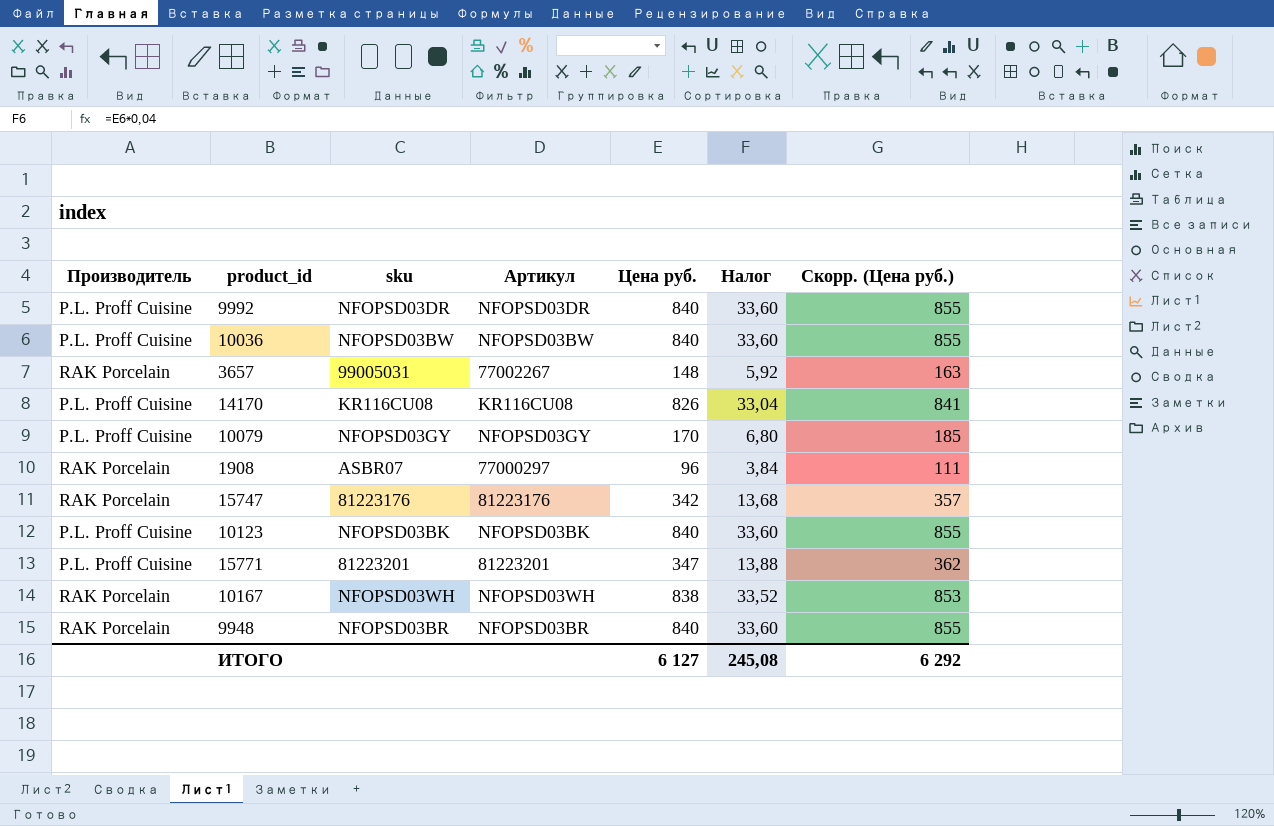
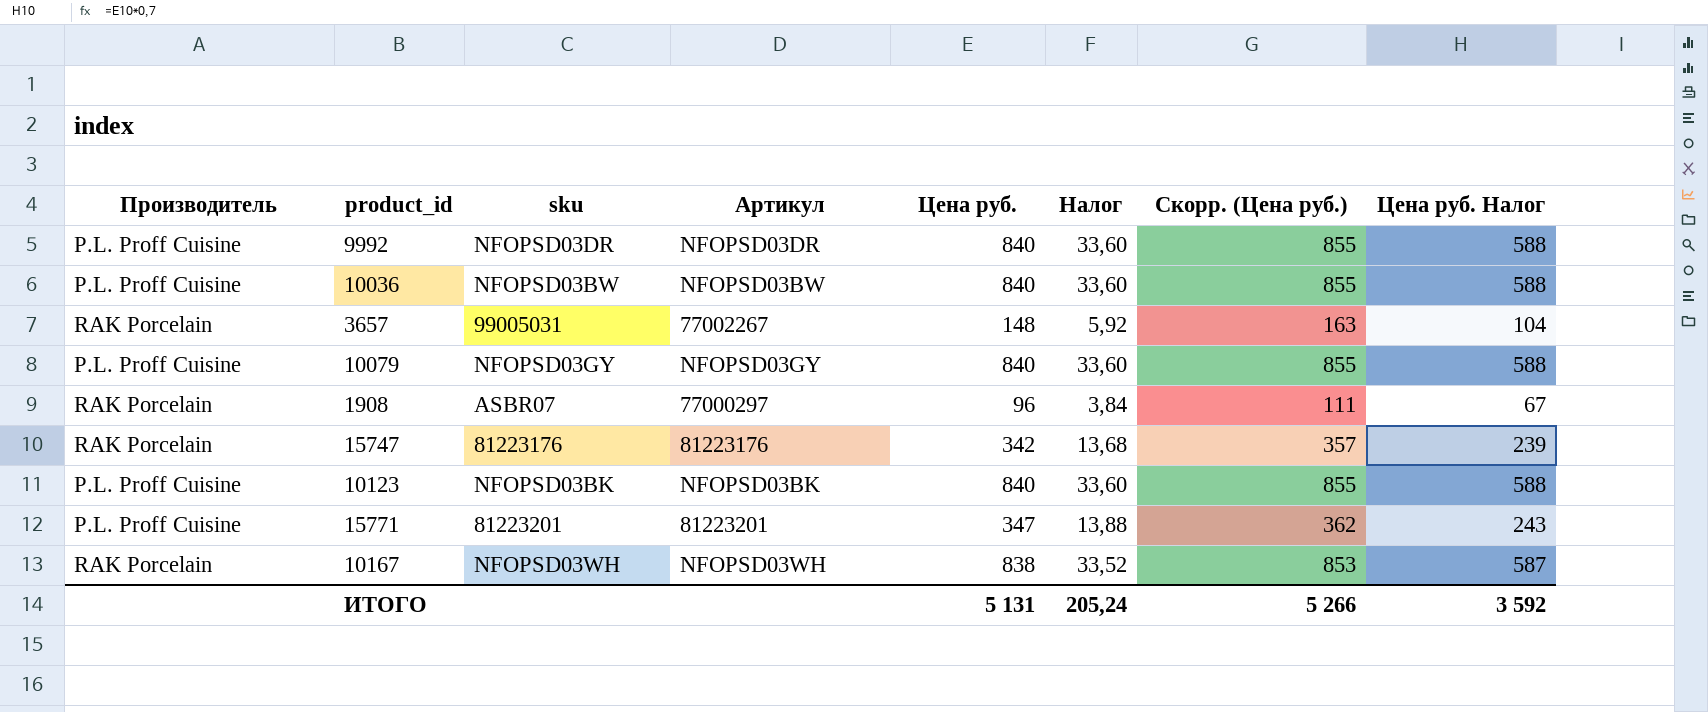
column Цена руб. Налог | formula: none -> [Цена руб.] * 0,7
row 14170: P.L. Proff Cuisine | KR116CU08 | KR116CU08 | 826 | 33,04 | 841 -> none
row 9948: RAK Porcelain | NFOPSD03BR | NFOPSD03BR | 840 | 33,60 | 855 -> none
10079 | Цена руб.: 170 -> 840
10079 | Налог: 6,80 -> 33,60
10079 | Скорр. (Цена руб.): 185 -> 855
ИТОГО | Цена руб.: 6 127 -> 5 131
ИТОГО | Налог: 245,08 -> 205,24
ИТОГО | Скорр. (Цена руб.): 6 292 -> 5 266

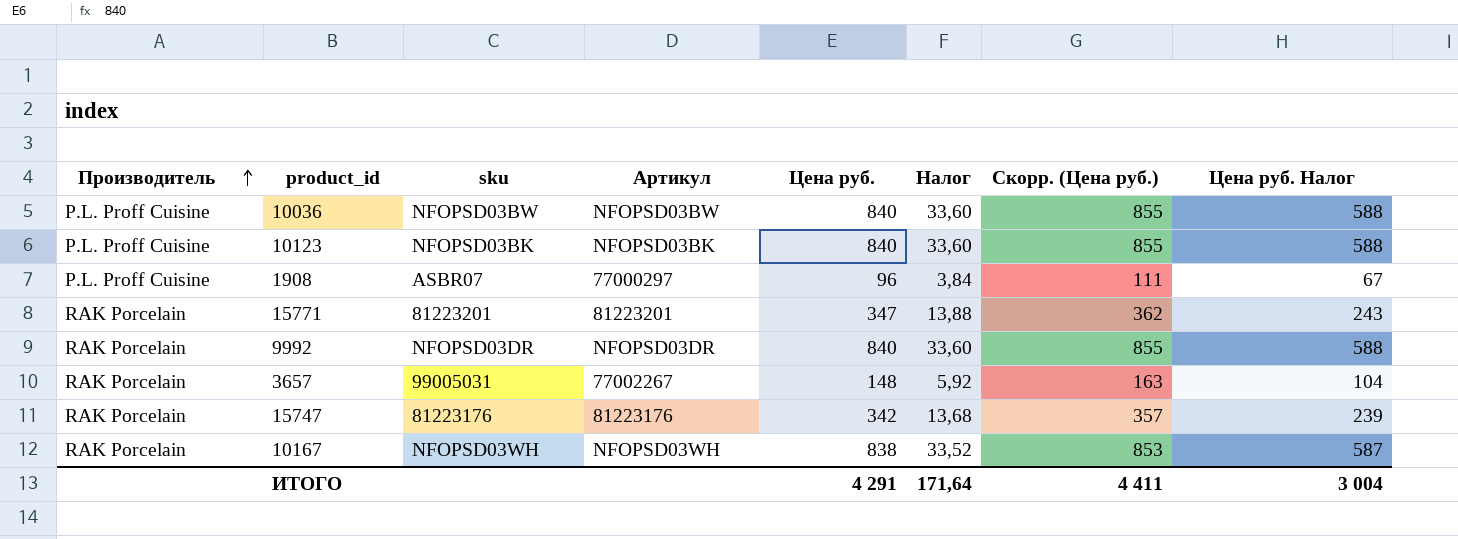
row order: none -> Производитель ascending
row 10079: P.L. Proff Cuisine | NFOPSD03GY | NFOPSD03GY | 840 | 33,60 | 855 | 588 -> none
1908 | Производитель: RAK Porcelain -> P.L. Proff Cuisine
15771 | Производитель: P.L. Proff Cuisine -> RAK Porcelain
9992 | Производитель: P.L. Proff Cuisine -> RAK Porcelain
ИТОГО | Цена руб.: 5 131 -> 4 291
ИТОГО | Налог: 205,24 -> 171,64
ИТОГО | Скорр. (Цена руб.): 5 266 -> 4 411
ИТОГО | Цена руб. Налог: 3 592 -> 3 004

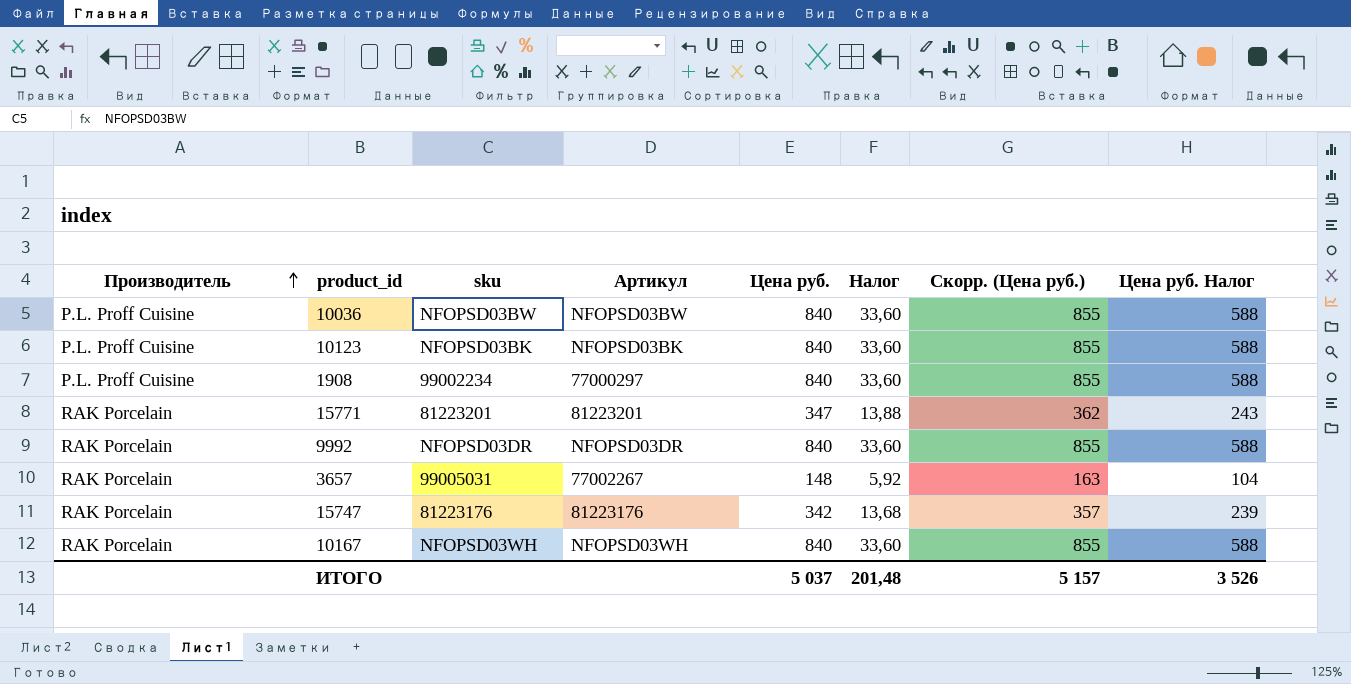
1908 | sku: ASBR07 -> 99002234
1908 | Цена руб.: 96 -> 840
1908 | Налог: 3,84 -> 33,60
1908 | Скорр. (Цена руб.): 111 -> 855
1908 | Цена руб. Налог: 67 -> 588
10167 | Цена руб.: 838 -> 840
10167 | Налог: 33,52 -> 33,60
10167 | Скорр. (Цена руб.): 853 -> 855
10167 | Цена руб. Налог: 587 -> 588
ИТОГО | Цена руб.: 4 291 -> 5 037
ИТОГО | Налог: 171,64 -> 201,48
ИТОГО | Скорр. (Цена руб.): 4 411 -> 5 157
ИТОГО | Цена руб. Налог: 3 004 -> 3 526

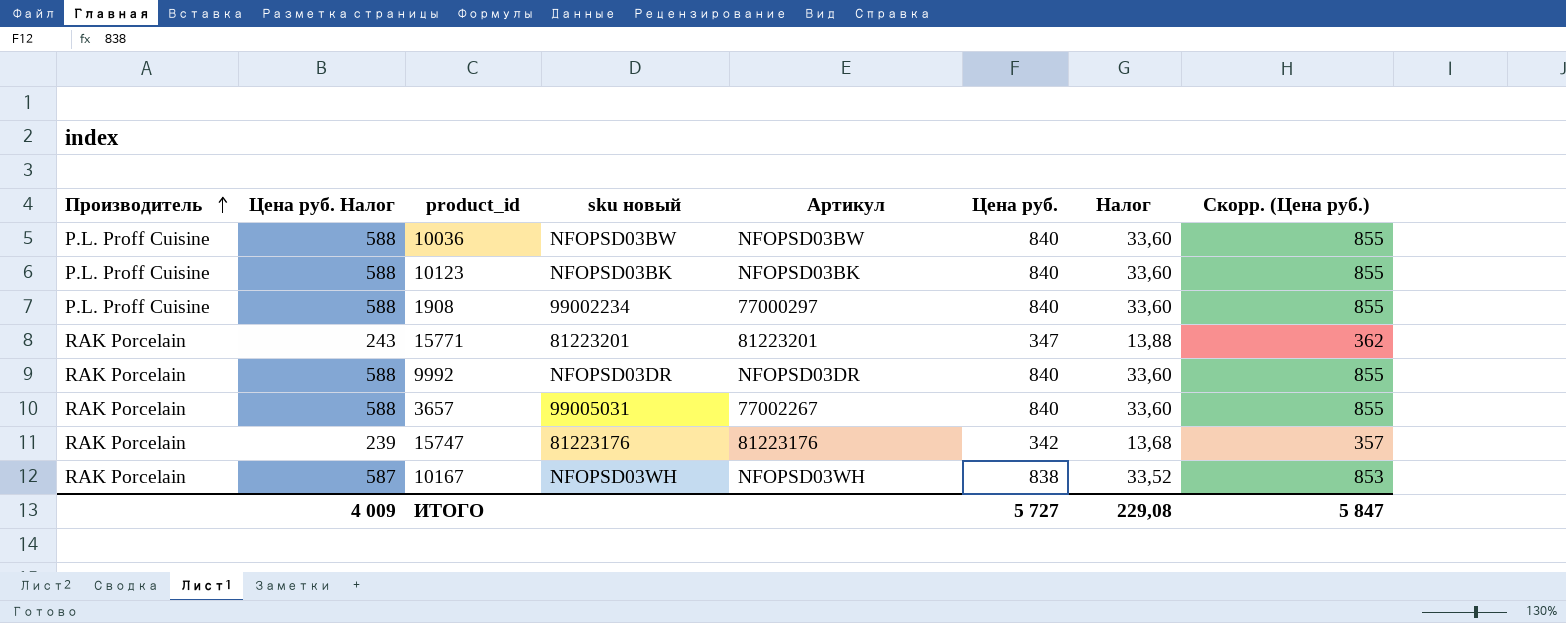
column Цена руб. Налог | position: 8 -> 2
column name: sku -> sku новый
3657 | Цена руб. Налог: 104 -> 588
3657 | Цена руб.: 148 -> 840
3657 | Налог: 5,92 -> 33,60
3657 | Скорр. (Цена руб.): 163 -> 855
10167 | Цена руб. Налог: 588 -> 587
10167 | Цена руб.: 840 -> 838
10167 | Налог: 33,60 -> 33,52
10167 | Скорр. (Цена руб.): 855 -> 853
ИТОГО | Цена руб. Налог: 3 526 -> 4 009
ИТОГО | Цена руб.: 5 037 -> 5 727
ИТОГО | Налог: 201,48 -> 229,08
ИТОГО | Скорр. (Цена руб.): 5 157 -> 5 847

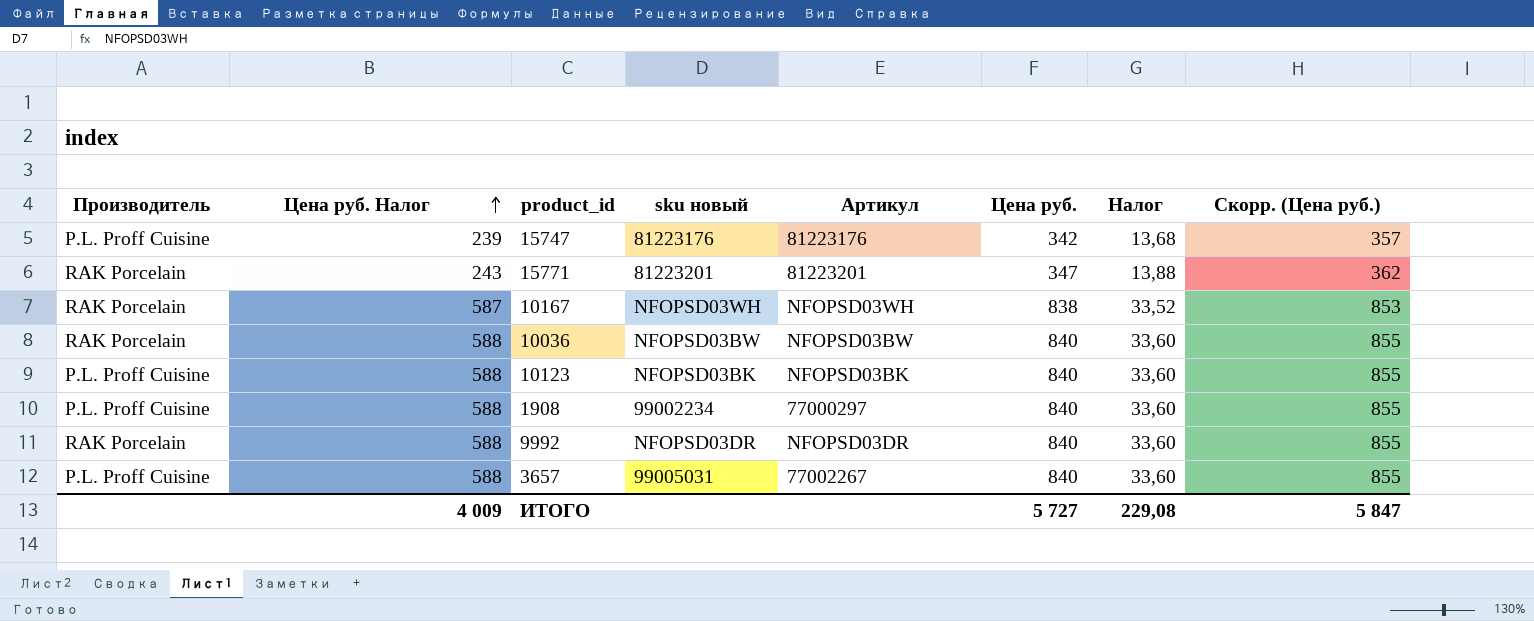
row order: Производитель ascending -> Цена руб. Налог ascending
15747 | Производитель: RAK Porcelain -> P.L. Proff Cuisine
10036 | Производитель: P.L. Proff Cuisine -> RAK Porcelain
3657 | Производитель: RAK Porcelain -> P.L. Proff Cuisine

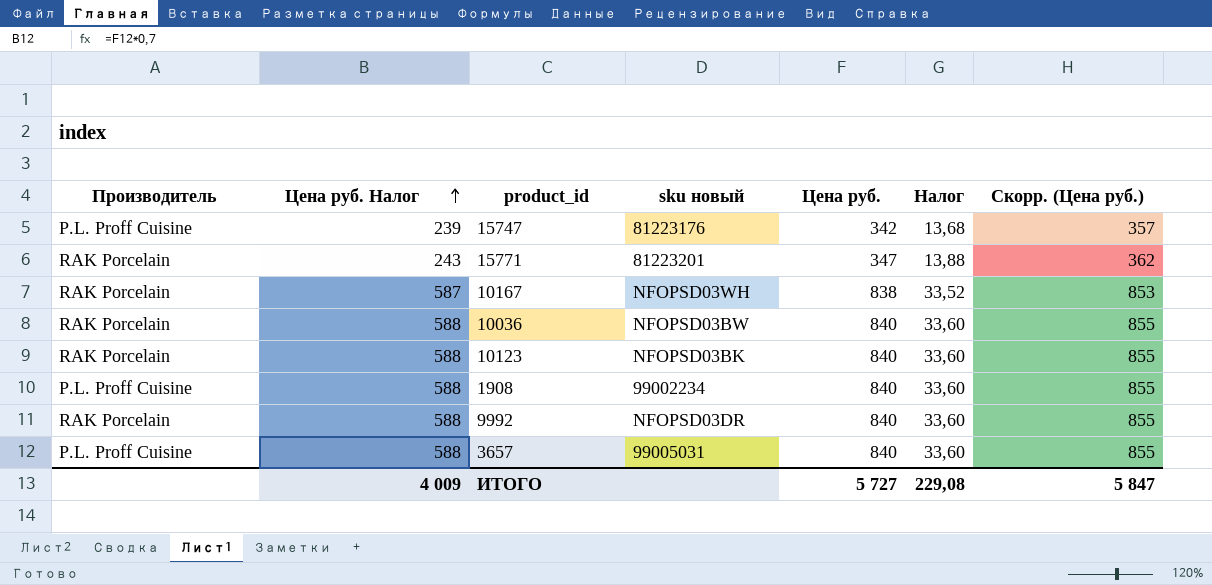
column Артикул | position: 5 -> none
10123 | Производитель: P.L. Proff Cuisine -> RAK Porcelain

